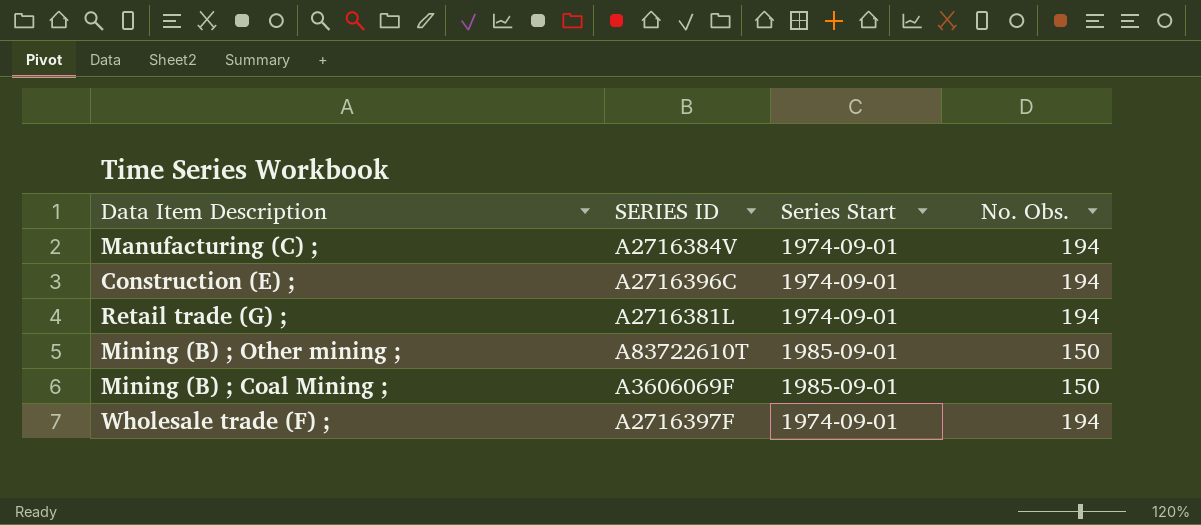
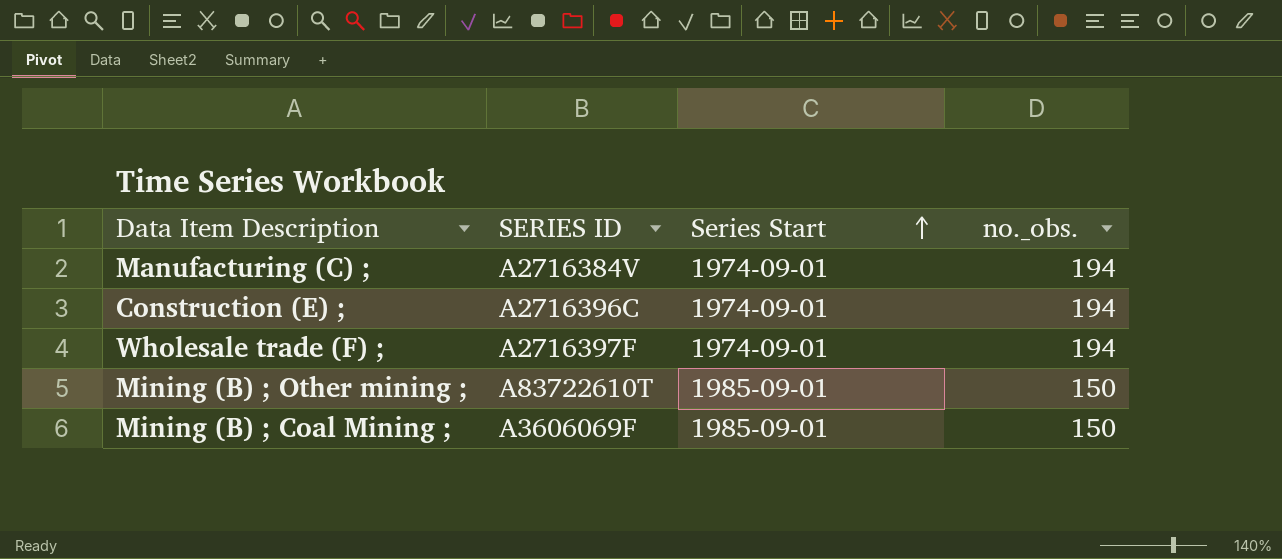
row order: none -> Series Start ascending
column name: No. Obs. -> no._obs.
row Retail trade (G) ;: A2716381L | 1974-09-01 | 194 -> none

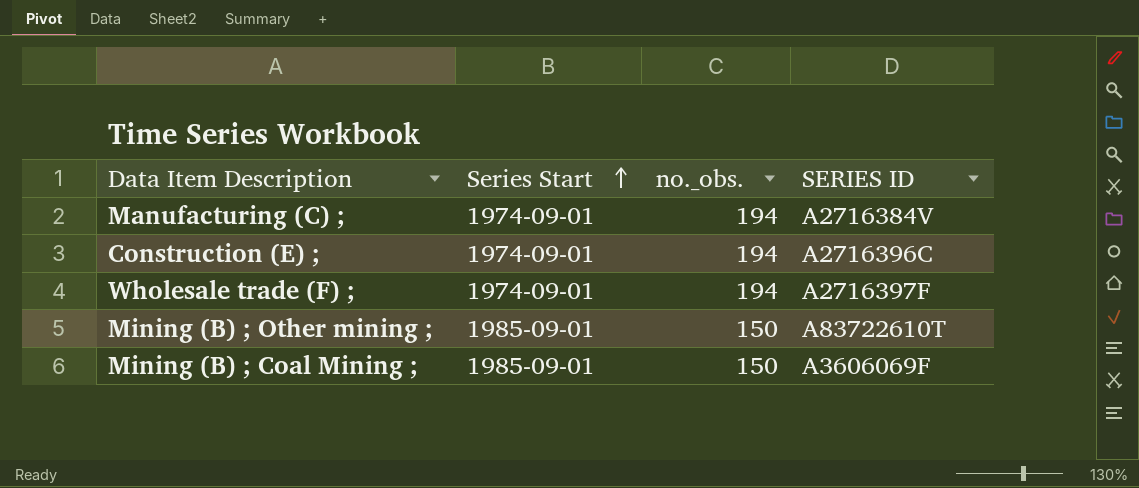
column SERIES ID | position: 2 -> 4

